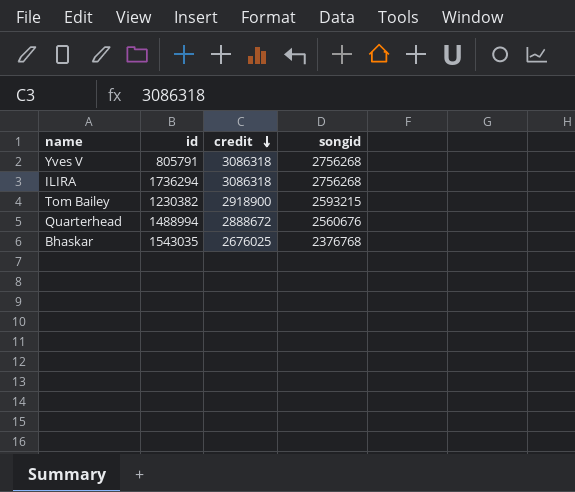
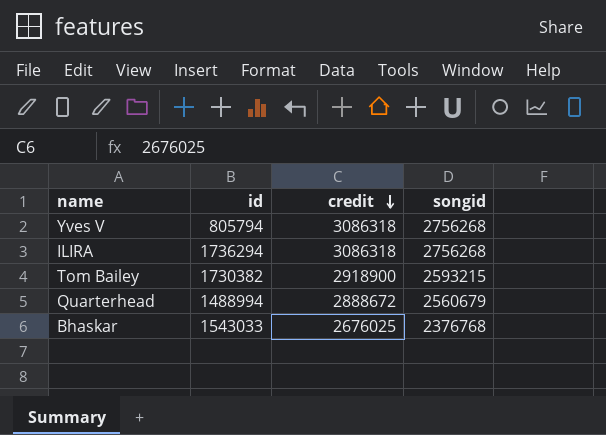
Yves V | id: 805791 -> 805794
Tom Bailey | id: 1230382 -> 1730382
Quarterhead | songid: 2560676 -> 2560679
Bhaskar | id: 1543035 -> 1543033

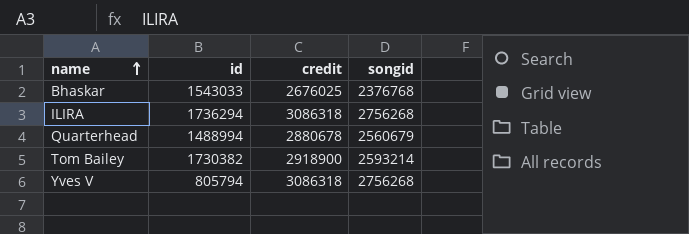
row order: credit descending -> name ascending
Quarterhead | credit: 2888672 -> 2880678
Tom Bailey | songid: 2593215 -> 2593214

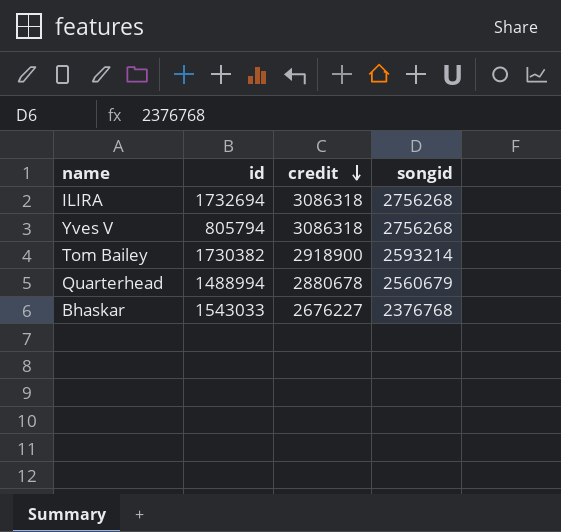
row order: name ascending -> credit descending
ILIRA | id: 1736294 -> 1732694
Bhaskar | credit: 2676025 -> 2676227

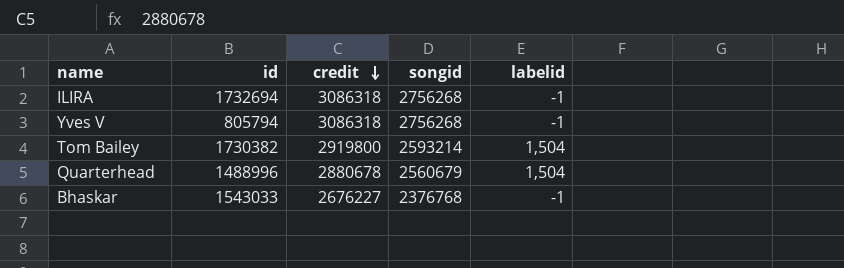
column labelid | position: none -> 5
Tom Bailey | credit: 2918900 -> 2919800
Quarterhead | id: 1488994 -> 1488996

